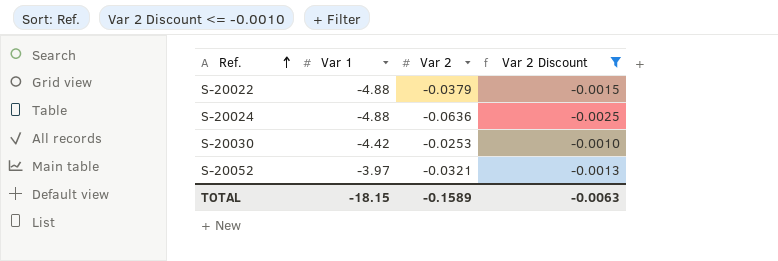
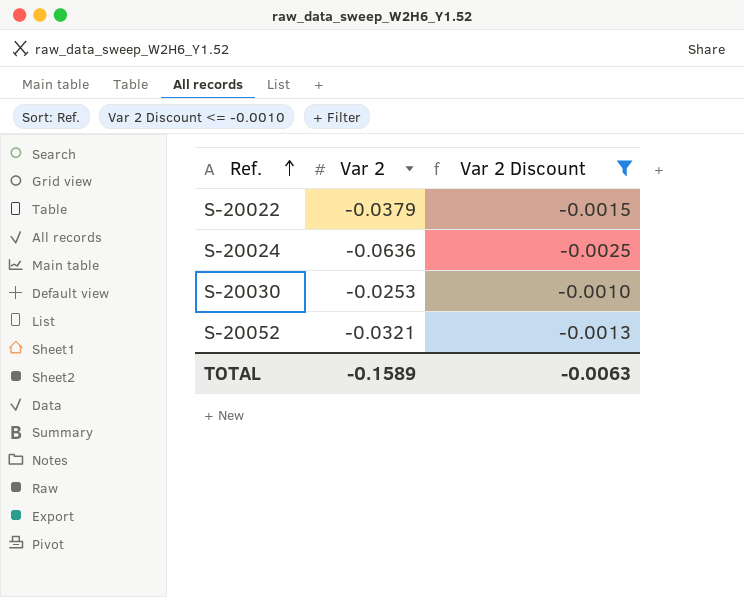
column Var 1 | position: 2 -> none

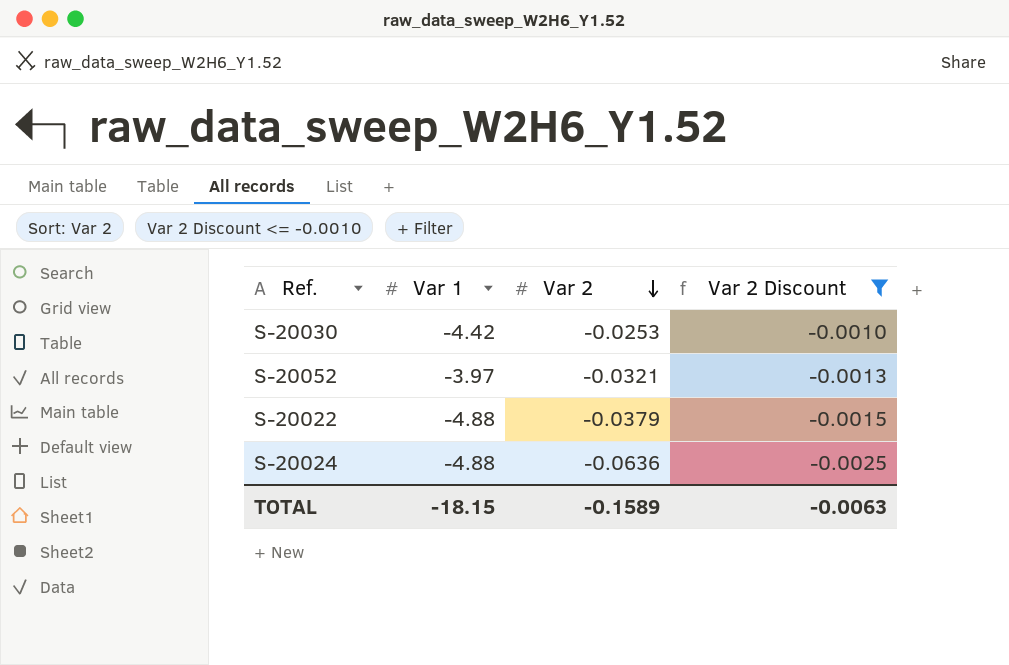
row order: Ref. ascending -> Var 2 descending
column Var 1 | position: none -> 2

